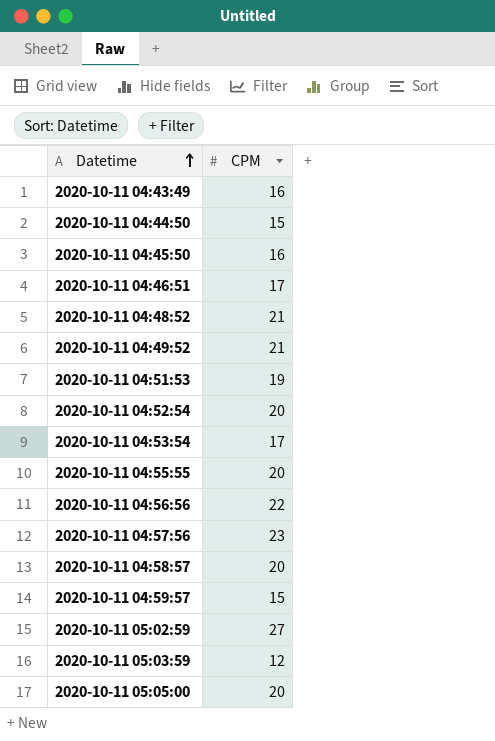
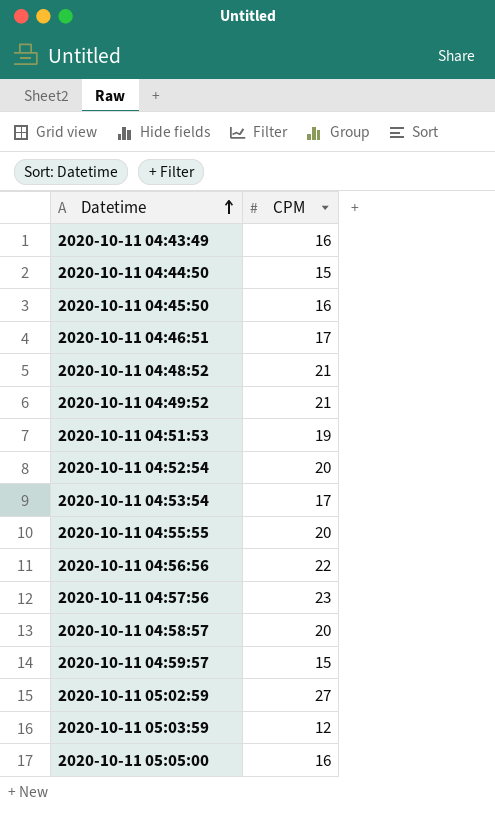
2020-10-11 05:05:00 | CPM: 20 -> 16

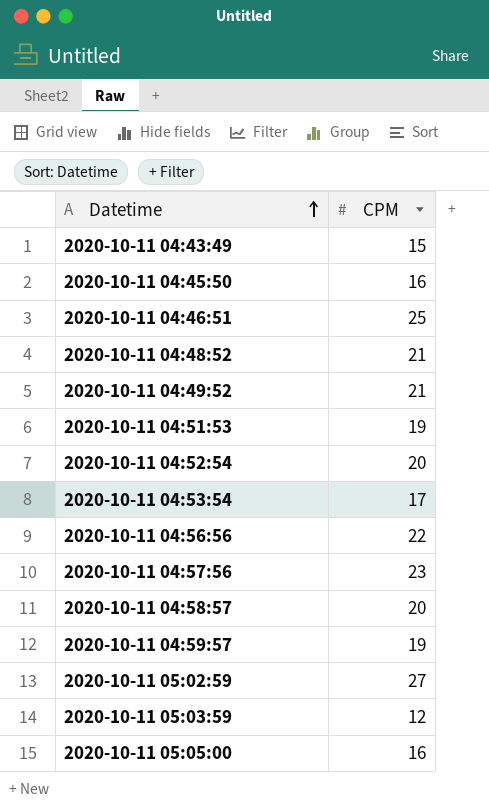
row 2020-10-11 04:44:50: 15 -> none
row 2020-10-11 04:55:55: 20 -> none
2020-10-11 04:43:49 | CPM: 16 -> 15
2020-10-11 04:46:51 | CPM: 17 -> 25
2020-10-11 04:59:57 | CPM: 15 -> 19

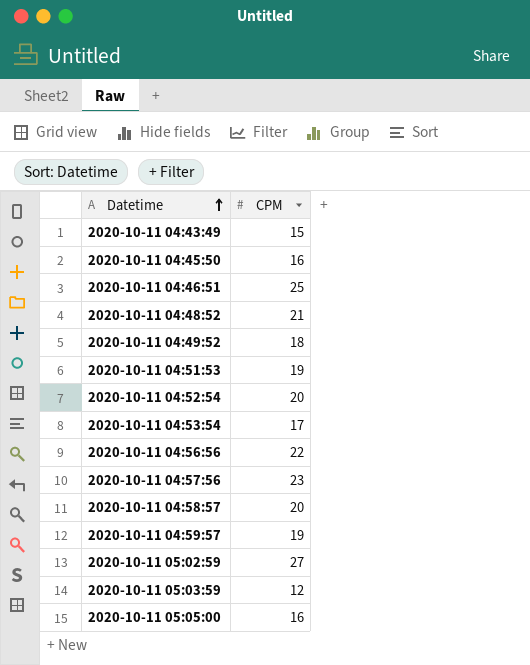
2020-10-11 04:49:52 | CPM: 21 -> 18

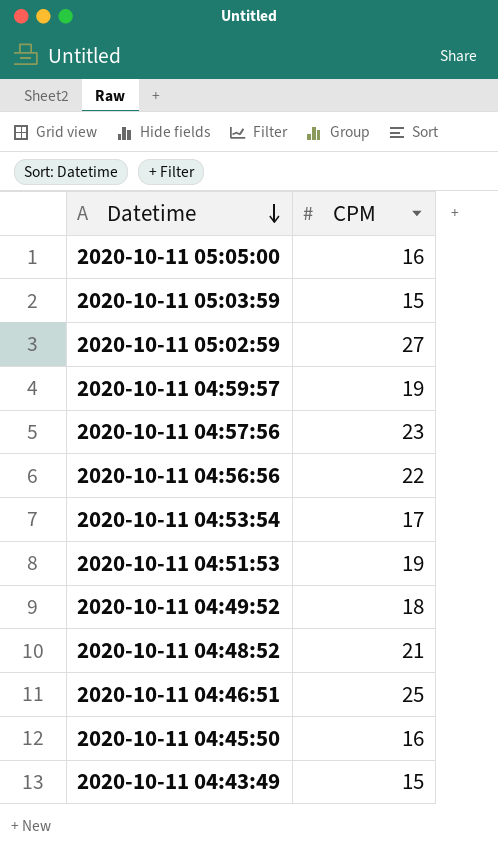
row order: Datetime ascending -> Datetime descending
row 2020-10-11 04:52:54: 20 -> none
row 2020-10-11 04:58:57: 20 -> none
2020-10-11 05:03:59 | CPM: 12 -> 15

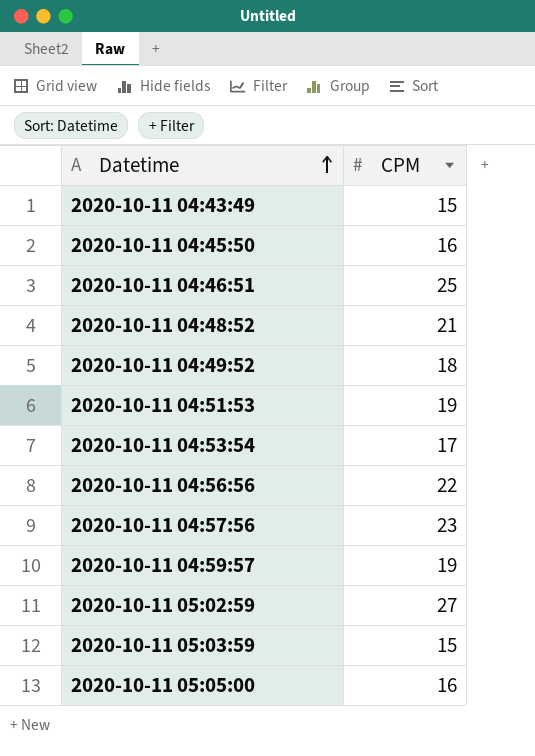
row order: Datetime descending -> Datetime ascending

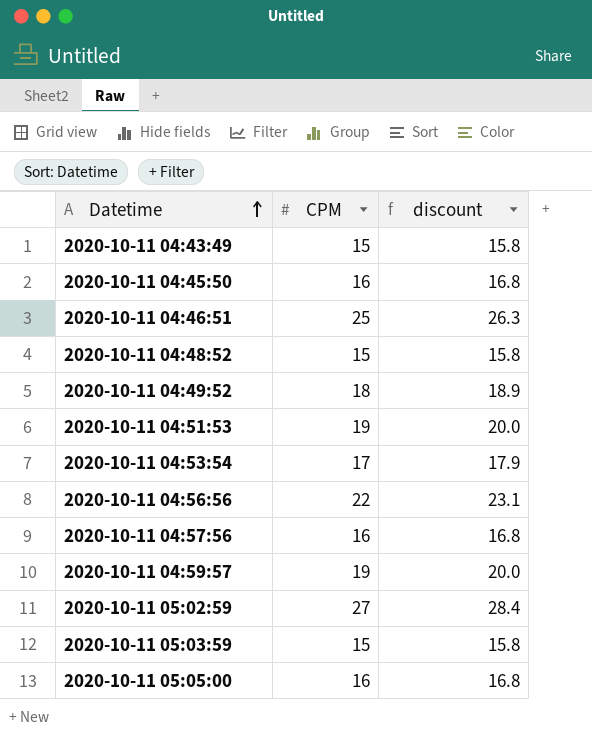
column discount | formula: none -> [CPM] * 1.05
2020-10-11 04:48:52 | CPM: 21 -> 15
2020-10-11 04:57:56 | CPM: 23 -> 16

